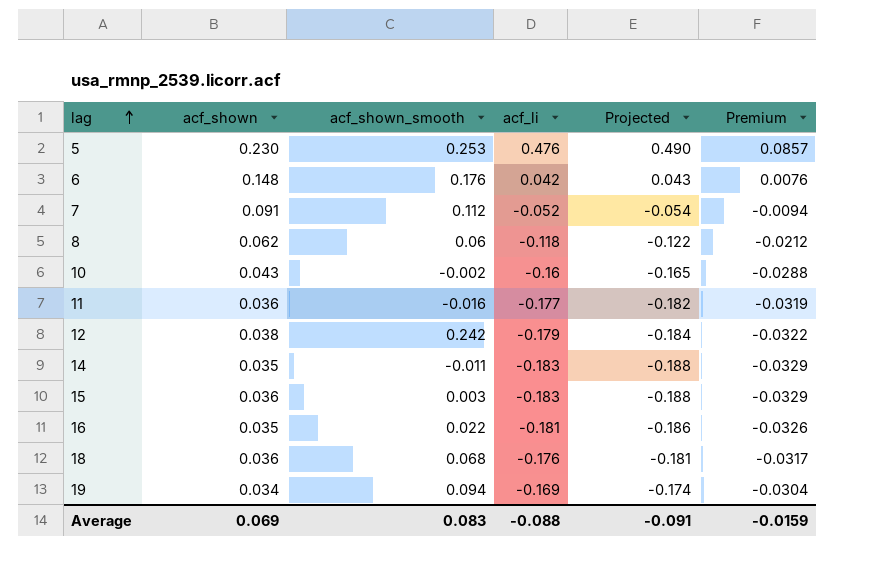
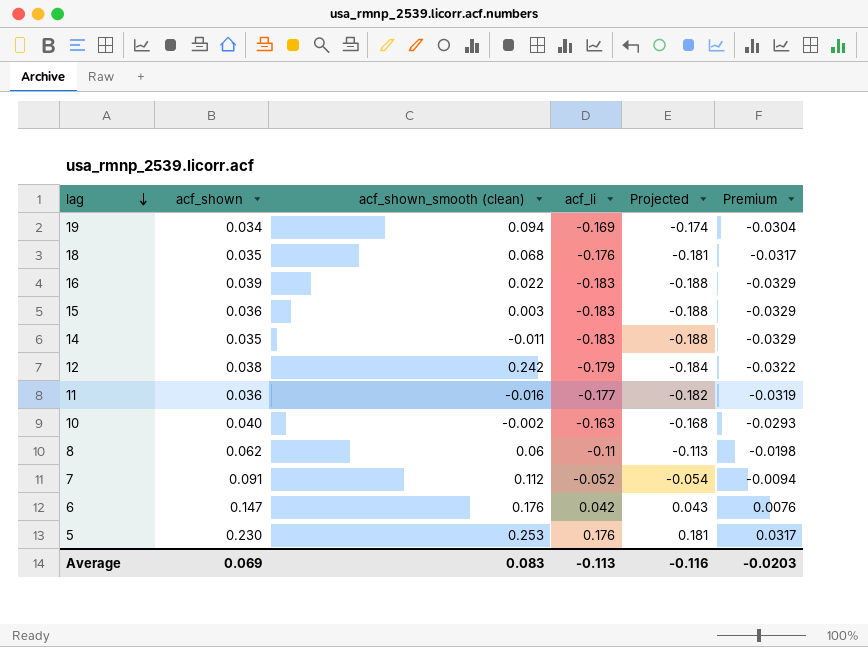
row order: lag ascending -> lag descending
column name: acf_shown_smooth -> acf_shown_smooth (clean)
18 | acf_shown: 0.036 -> 0.035
16 | acf_shown: 0.035 -> 0.039
16 | acf_li: -0.181 -> -0.183
16 | Projected: -0.186 -> -0.188
16 | Premium: -0.0326 -> -0.0329
10 | acf_shown: 0.043 -> 0.040
10 | acf_li: -0.16 -> -0.163
10 | Projected: -0.165 -> -0.168
10 | Premium: -0.0288 -> -0.0293
8 | acf_li: -0.118 -> -0.11
8 | Projected: -0.122 -> -0.113
8 | Premium: -0.0212 -> -0.0198
6 | acf_shown: 0.148 -> 0.147
5 | acf_li: 0.476 -> 0.176
5 | Projected: 0.490 -> 0.181
5 | Premium: 0.0857 -> 0.0317
Average | acf_li: -0.088 -> -0.113
Average | Projected: -0.091 -> -0.116
Average | Premium: -0.0159 -> -0.0203

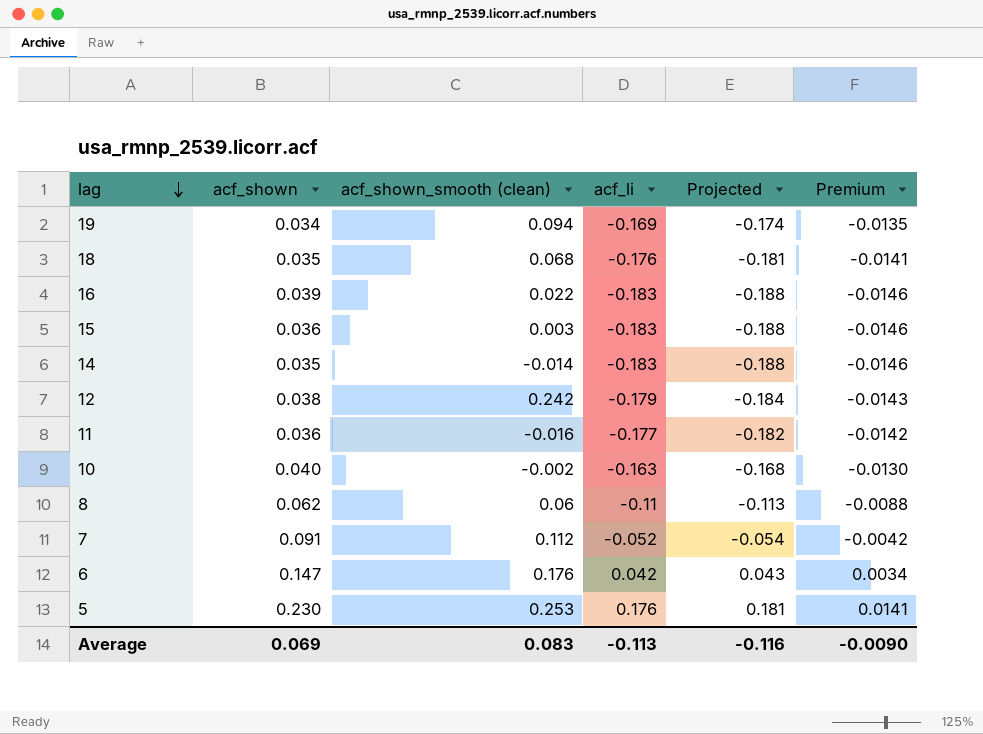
column Premium | formula: [acf_li] * 0.18 -> [acf_li] * 0.08
14 | acf_shown_smooth (clean): -0.011 -> -0.014
Average | Premium: -0.0203 -> -0.0090

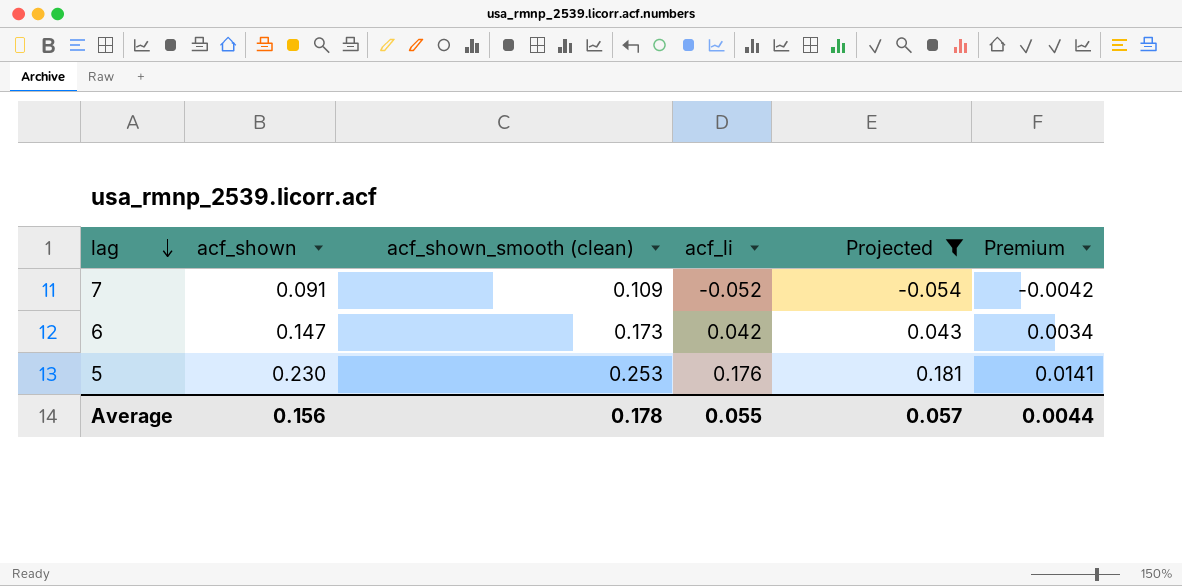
filter: none -> Projected >= -0.054
7 | acf_shown_smooth (clean): 0.112 -> 0.109
6 | acf_shown_smooth (clean): 0.176 -> 0.173
Average | acf_shown: 0.069 -> 0.156
Average | acf_shown_smooth (clean): 0.083 -> 0.178
Average | acf_li: -0.113 -> 0.055
Average | Projected: -0.116 -> 0.057
Average | Premium: -0.0090 -> 0.0044

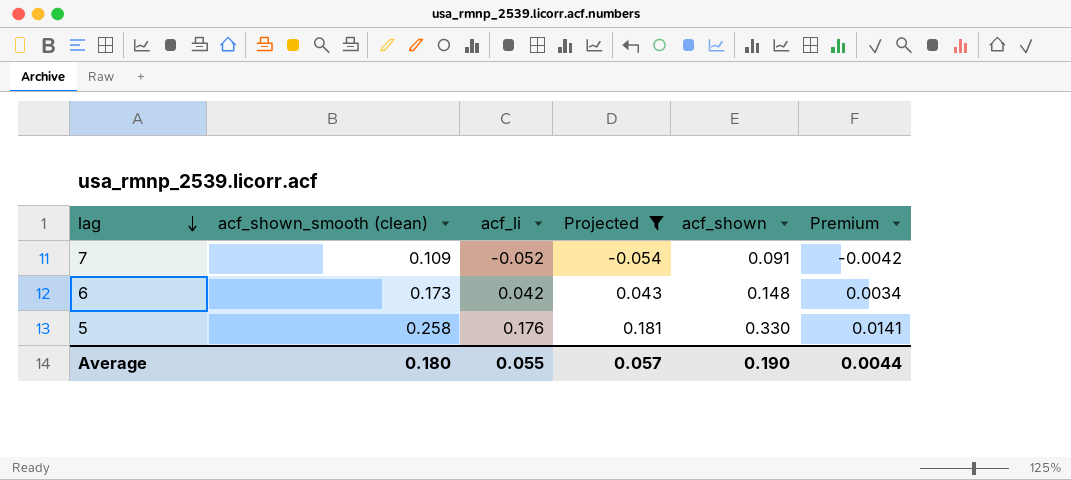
column acf_shown | position: 2 -> 5
6 | acf_shown: 0.147 -> 0.148
5 | acf_shown_smooth (clean): 0.253 -> 0.258
5 | acf_shown: 0.230 -> 0.330
Average | acf_shown_smooth (clean): 0.178 -> 0.180
Average | acf_shown: 0.156 -> 0.190

